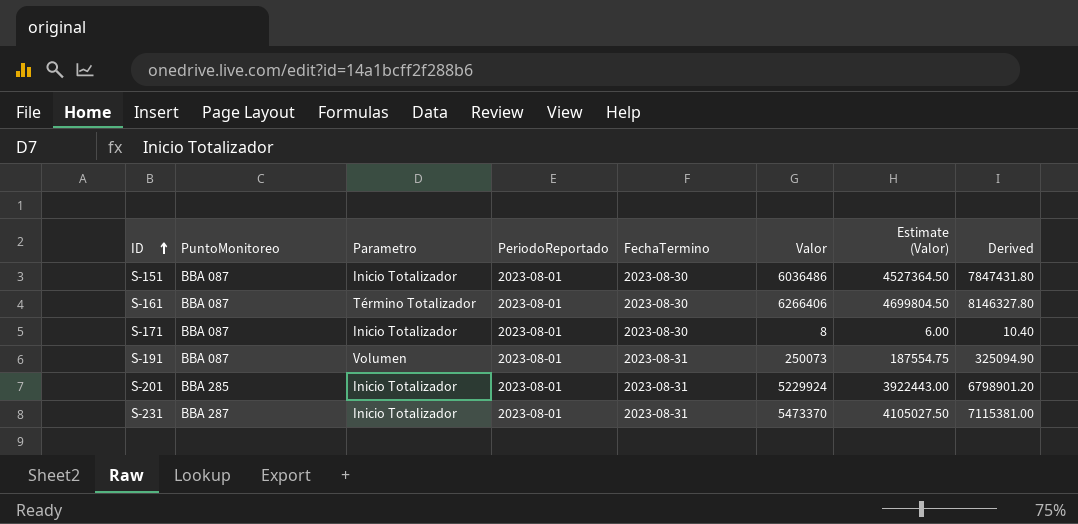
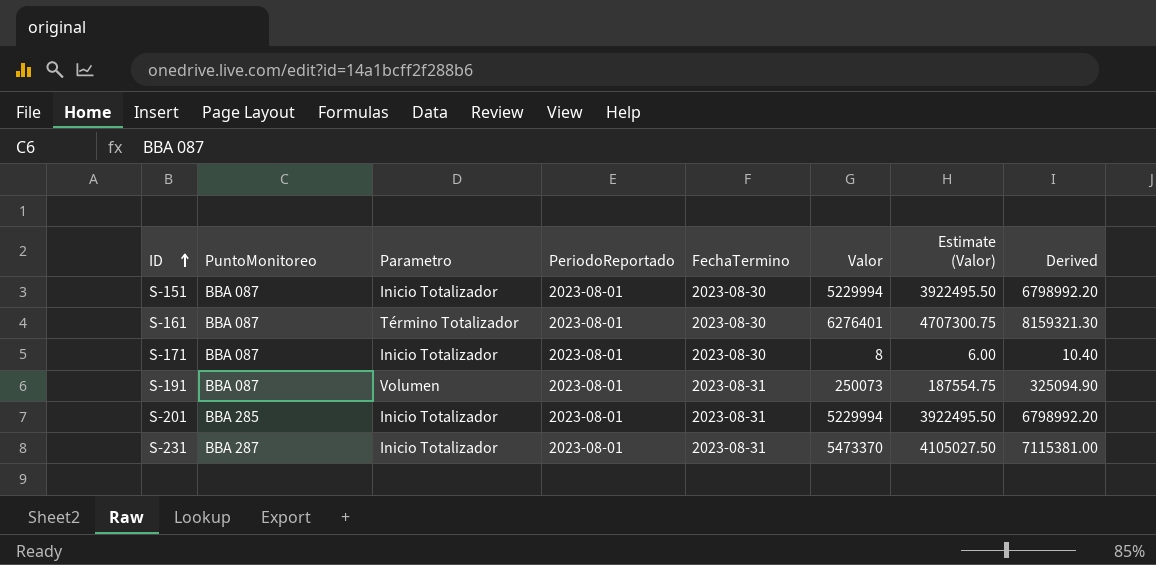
S-151 | Valor: 6036486 -> 5229994
S-151 | Estimate (Valor): 4527364.50 -> 3922495.50
S-151 | Derived: 7847431.80 -> 6798992.20
S-161 | Valor: 6266406 -> 6276401
S-161 | Estimate (Valor): 4699804.50 -> 4707300.75
S-161 | Derived: 8146327.80 -> 8159321.30
S-201 | Valor: 5229924 -> 5229994
S-201 | Estimate (Valor): 3922443.00 -> 3922495.50
S-201 | Derived: 6798901.20 -> 6798992.20

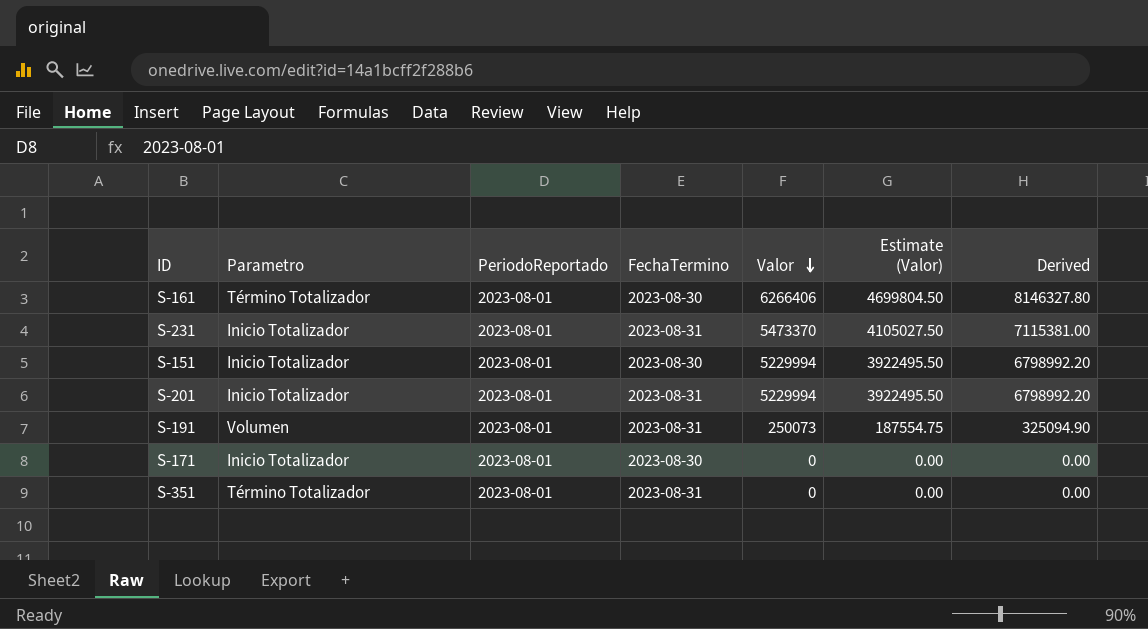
row order: ID ascending -> Valor descending
column PuntoMonitoreo | position: 2 -> none
S-161 | Valor: 6276401 -> 6266406
S-161 | Estimate (Valor): 4707300.75 -> 4699804.50
S-161 | Derived: 8159321.30 -> 8146327.80
S-171 | Valor: 8 -> 0
S-171 | Estimate (Valor): 6.00 -> 0.00
S-171 | Derived: 10.40 -> 0.00
row S-351: none -> Término Totalizador | 2023-08-01 | 2023-08-31 | 0 | 0.00 | 0.00

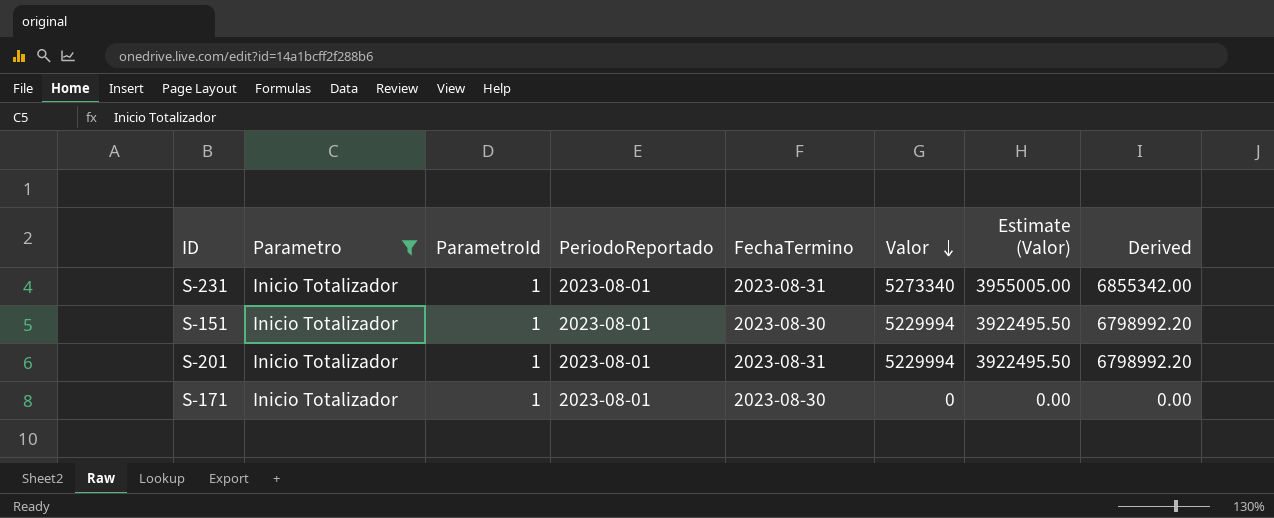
filter: none -> Parametro = Inicio Totalizador
column ParametroId | position: none -> 3
S-231 | Valor: 5473370 -> 5273340
S-231 | Estimate (Valor): 4105027.50 -> 3955005.00
S-231 | Derived: 7115381.00 -> 6855342.00

